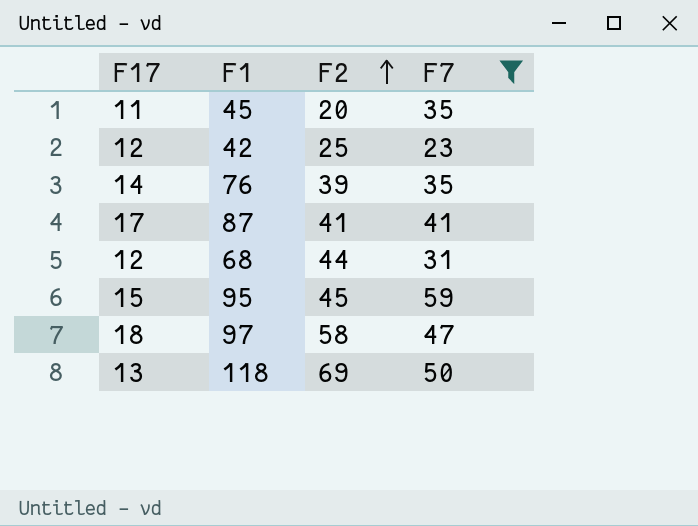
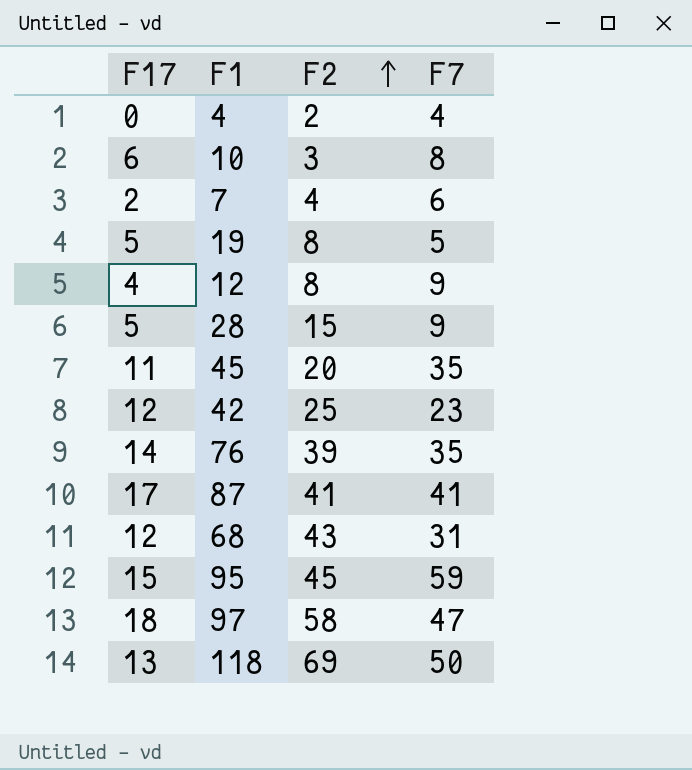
filter: F7 >= 23 -> none
68 | F2: 44 -> 43

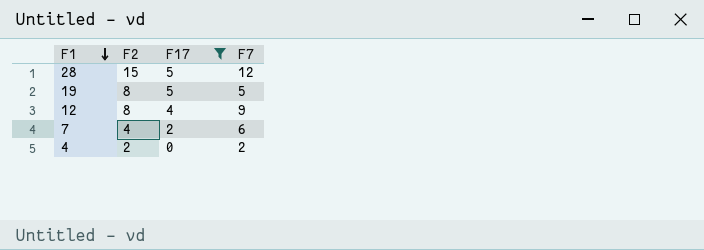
filter: none -> F17 <= 5
row order: F2 ascending -> F1 descending
column F17 | position: 1 -> 3
28 | F7: 9 -> 12
4 | F7: 4 -> 2

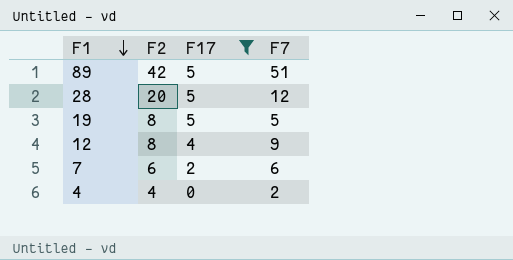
row 89: none -> 42 | 5 | 51
28 | F2: 15 -> 20
7 | F2: 4 -> 6
4 | F2: 2 -> 4

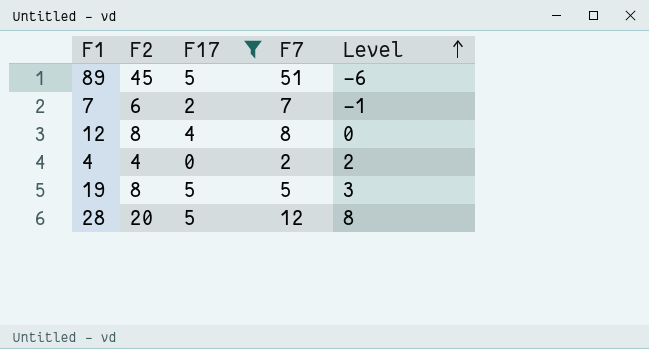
row order: F1 descending -> Level ascending
column Level | formula: none -> [F2] - [F7]
89 | F2: 42 -> 45
7 | F7: 6 -> 7
12 | F7: 9 -> 8

